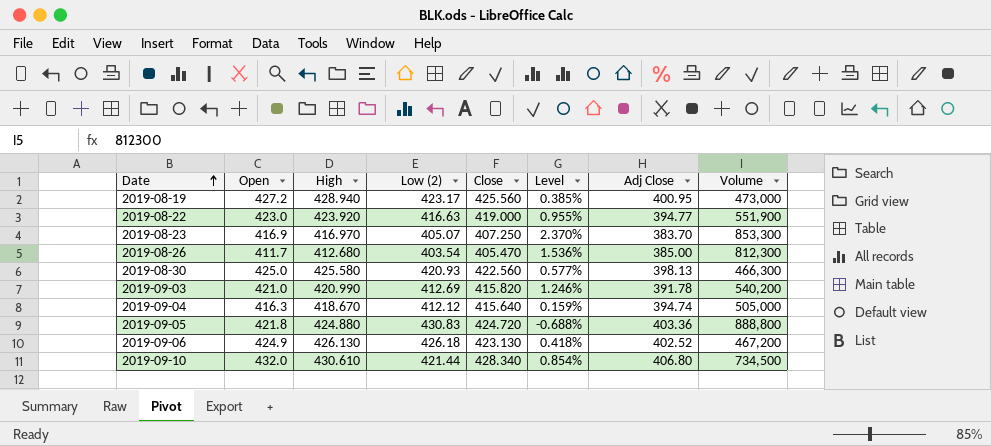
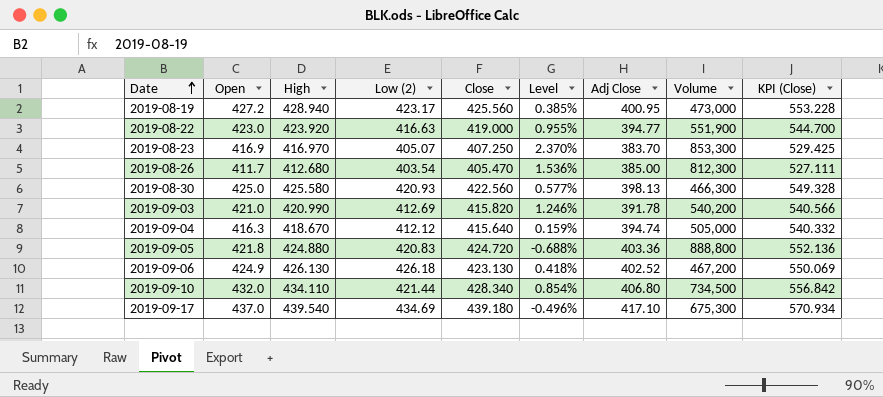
column KPI (Close) | formula: none -> [Close] * 1.3
2019-09-05 | Low (2): 430.83 -> 420.83
2019-09-10 | High: 430.610 -> 434.110
row 2019-09-17: none -> 437.0 | 439.540 | 434.69 | 439.180 | -0.496% | 417.10 | 675,300 | 570.934

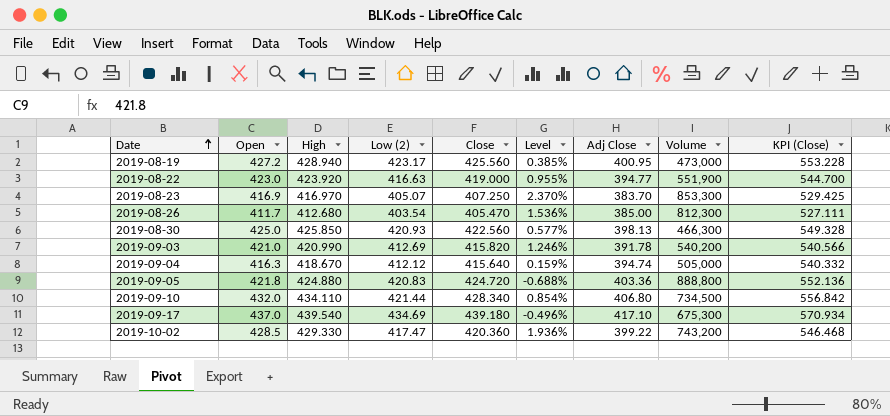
row 2019-09-06: 424.9 | 426.130 | 426.18 | 423.130 | 0.418% | 402.52 | 467,200 | 550.069 -> none
2019-08-30 | High: 425.580 -> 425.850
row 2019-10-02: none -> 428.5 | 429.330 | 417.47 | 420.360 | 1.936% | 399.22 | 743,200 | 546.468

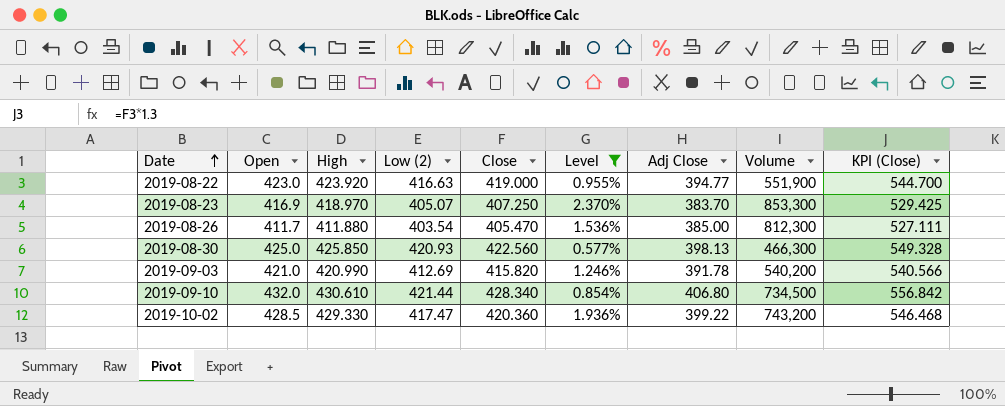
filter: none -> Level >= 0.577%
2019-08-23 | High: 416.970 -> 418.970
2019-08-26 | High: 412.680 -> 411.880
2019-09-10 | High: 434.110 -> 430.610

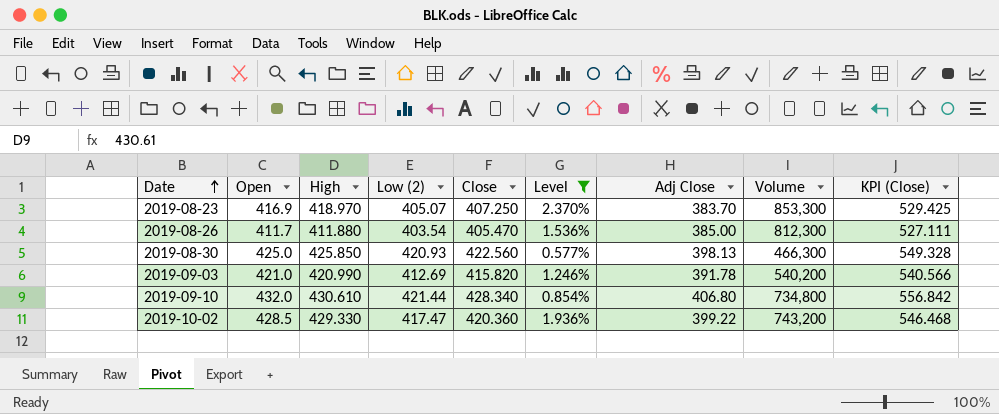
row 2019-08-22: 423.0 | 423.920 | 416.63 | 419.000 | 0.955% | 394.77 | 551,900 | 544.700 -> none
2019-09-10 | Volume: 734,500 -> 734,800

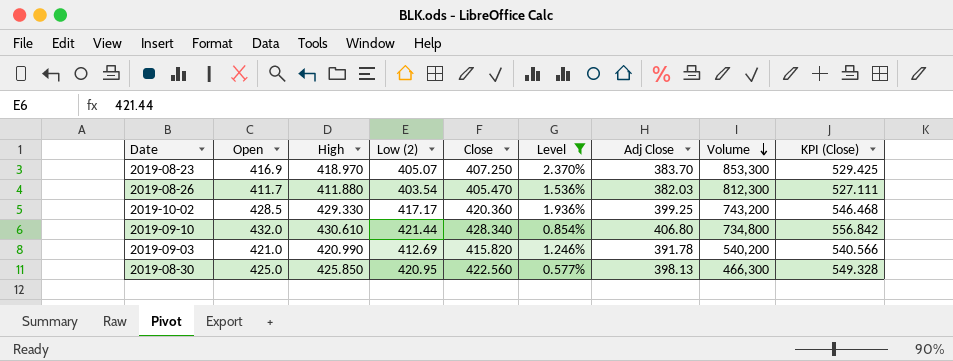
row order: Date ascending -> Volume descending
2019-08-26 | Adj Close: 385.00 -> 382.03
2019-10-02 | Low (2): 417.47 -> 417.17
2019-10-02 | Adj Close: 399.22 -> 399.25
2019-08-30 | Low (2): 420.93 -> 420.95

